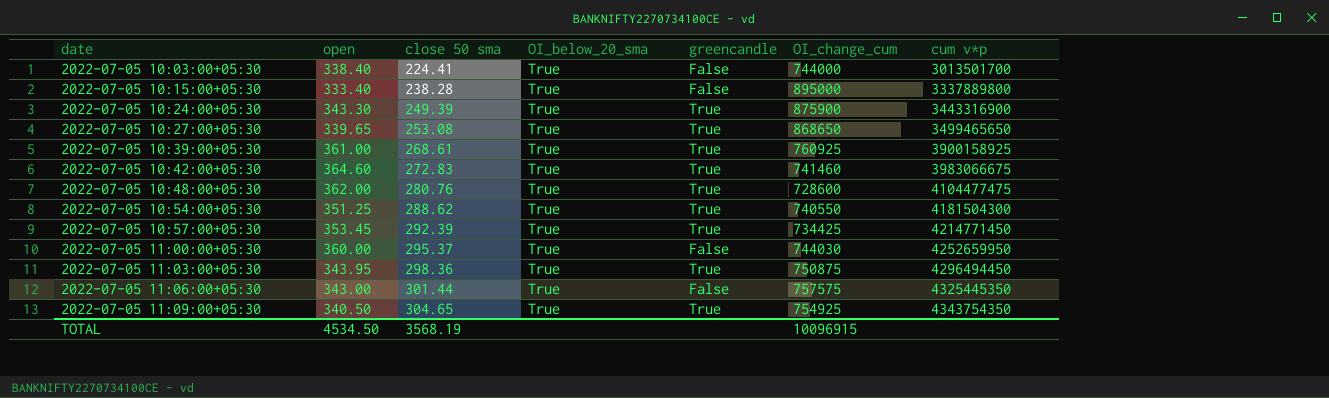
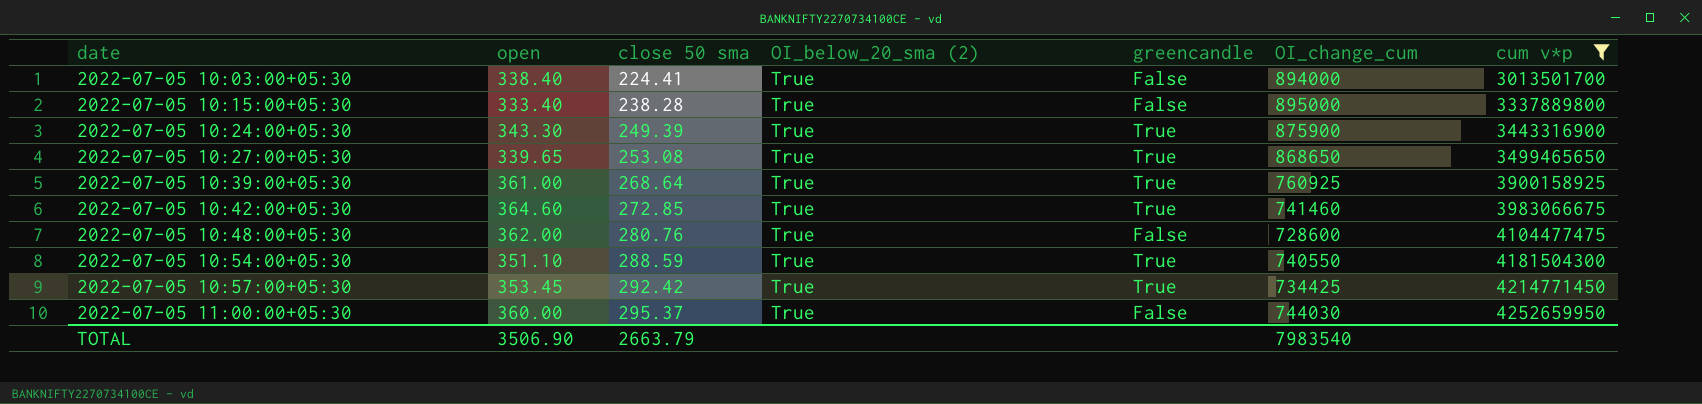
filter: none -> cum v*p <= 4252659950
column name: OI_below_20_sma -> OI_below_20_sma (2)
2022-07-05 10:03:00+05:30 | OI_change_cum: 744000 -> 894000
2022-07-05 10:39:00+05:30 | close 50 sma: 268.61 -> 268.64
2022-07-05 10:42:00+05:30 | close 50 sma: 272.83 -> 272.85
2022-07-05 10:48:00+05:30 | greencandle: True -> False
2022-07-05 10:54:00+05:30 | open: 351.25 -> 351.10
2022-07-05 10:54:00+05:30 | close 50 sma: 288.62 -> 288.59
2022-07-05 10:57:00+05:30 | close 50 sma: 292.39 -> 292.42
TOTAL | open: 4534.50 -> 3506.90
TOTAL | close 50 sma: 3568.19 -> 2663.79
TOTAL | OI_change_cum: 10096915 -> 7983540

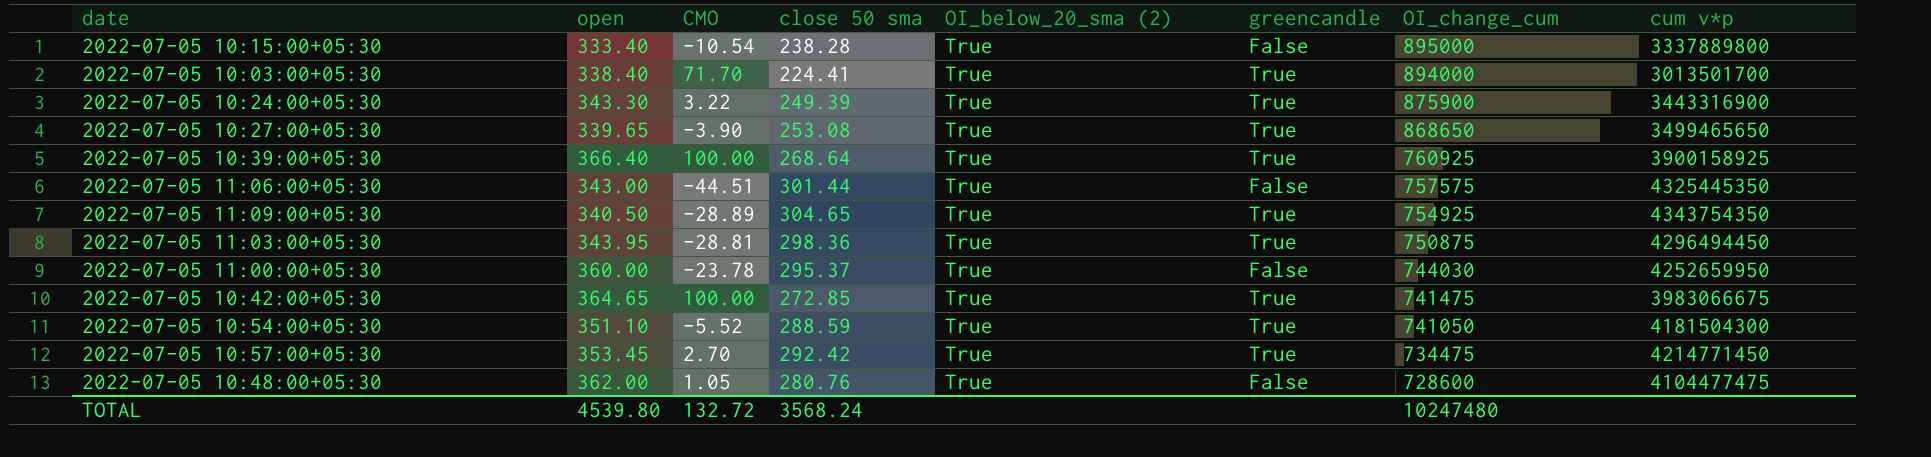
filter: cum v*p <= 4252659950 -> none
row order: date ascending -> OI_change_cum descending
column CMO | position: none -> 3
2022-07-05 10:03:00+05:30 | greencandle: False -> True
2022-07-05 10:39:00+05:30 | open: 361.00 -> 366.40
2022-07-05 10:42:00+05:30 | open: 364.60 -> 364.65
2022-07-05 10:42:00+05:30 | OI_change_cum: 741460 -> 741475
2022-07-05 10:54:00+05:30 | OI_change_cum: 740550 -> 741050
2022-07-05 10:57:00+05:30 | OI_change_cum: 734425 -> 734475
TOTAL | open: 3506.90 -> 4539.80
TOTAL | close 50 sma: 2663.79 -> 3568.24
TOTAL | OI_change_cum: 7983540 -> 10247480

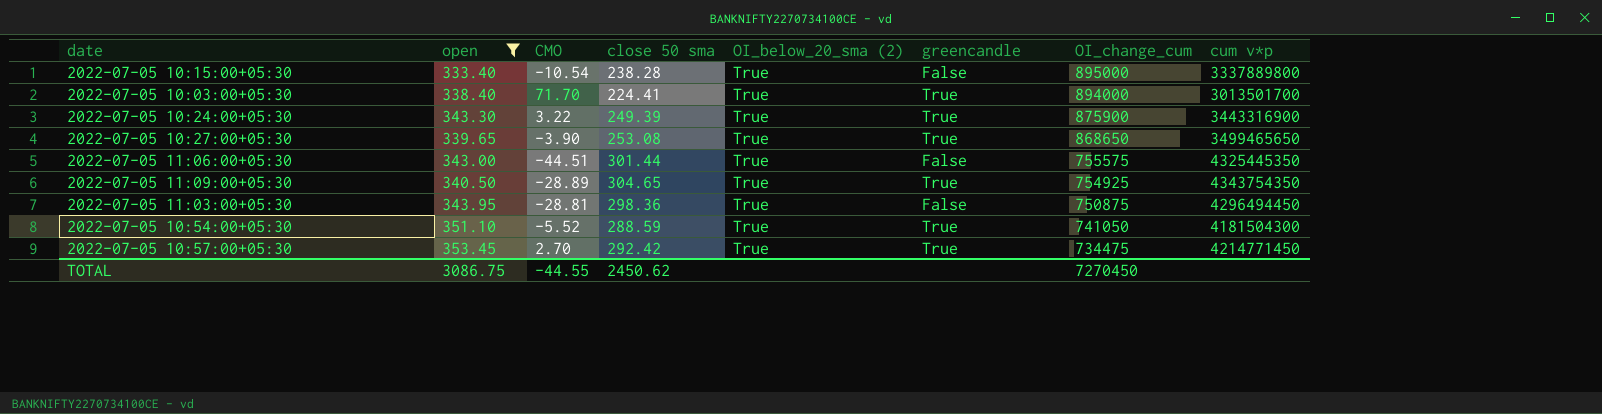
filter: none -> open <= 353.45
2022-07-05 11:06:00+05:30 | OI_change_cum: 757575 -> 755575
2022-07-05 11:03:00+05:30 | greencandle: True -> False
TOTAL | open: 4539.80 -> 3086.75
TOTAL | CMO: 132.72 -> -44.55
TOTAL | close 50 sma: 3568.24 -> 2450.62
TOTAL | OI_change_cum: 10247480 -> 7270450

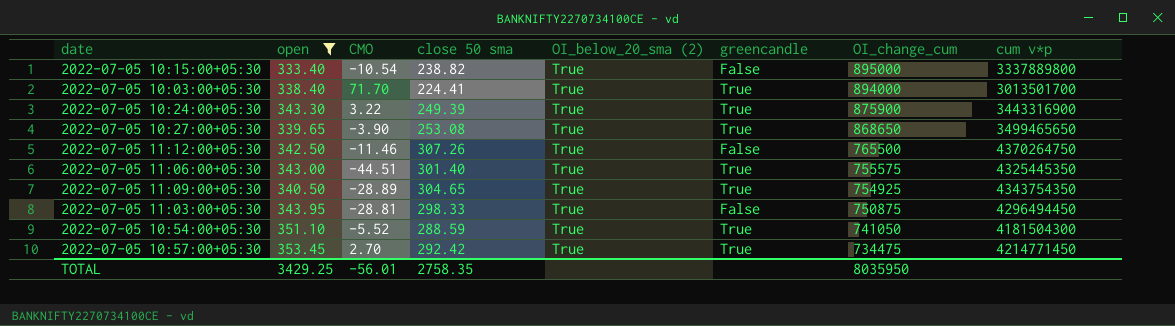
2022-07-05 10:15:00+05:30 | close 50 sma: 238.28 -> 238.82
row 2022-07-05 11:12:00+05:30: none -> 342.50 | -11.46 | 307.26 | True | False | 765500 | 4370264750
2022-07-05 11:06:00+05:30 | close 50 sma: 301.44 -> 301.40
2022-07-05 11:06:00+05:30 | greencandle: False -> True
2022-07-05 11:03:00+05:30 | close 50 sma: 298.36 -> 298.33
TOTAL | open: 3086.75 -> 3429.25
TOTAL | CMO: -44.55 -> -56.01
TOTAL | close 50 sma: 2450.62 -> 2758.35
TOTAL | OI_change_cum: 7270450 -> 8035950

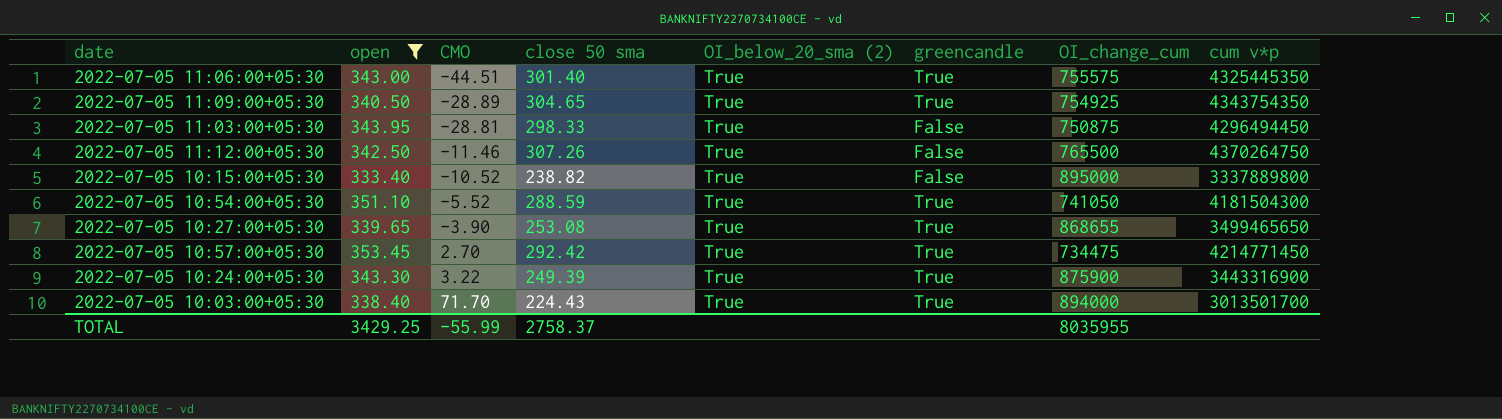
row order: OI_change_cum descending -> CMO ascending
2022-07-05 10:15:00+05:30 | CMO: -10.54 -> -10.52
2022-07-05 10:27:00+05:30 | OI_change_cum: 868650 -> 868655
2022-07-05 10:03:00+05:30 | close 50 sma: 224.41 -> 224.43
TOTAL | CMO: -56.01 -> -55.99
TOTAL | close 50 sma: 2758.35 -> 2758.37
TOTAL | OI_change_cum: 8035950 -> 8035955

